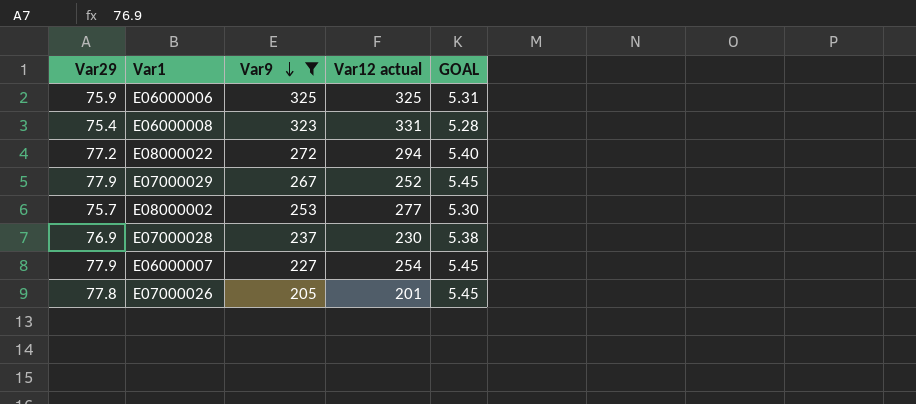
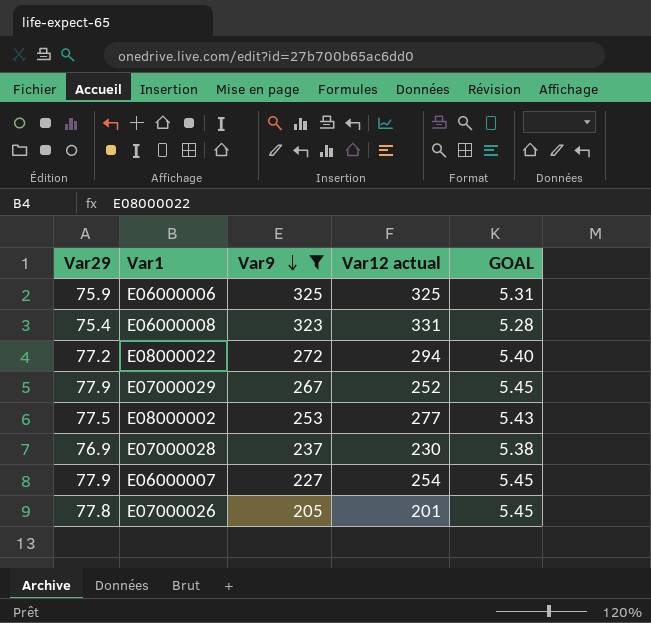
E08000002 | Var29: 75.7 -> 77.5
E08000002 | GOAL: 5.30 -> 5.43

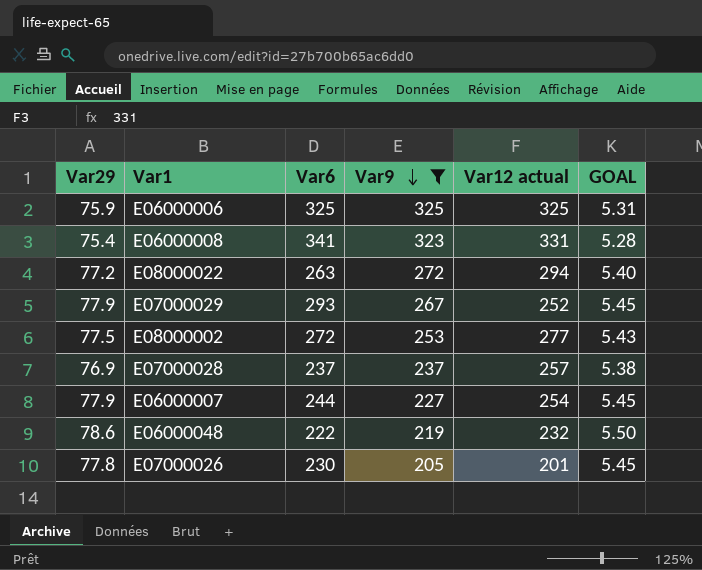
column Var6 | position: none -> 3
E07000028 | Var12 actual: 230 -> 257
row E06000048: none -> 78.6 | 222 | 219 | 232 | 5.50

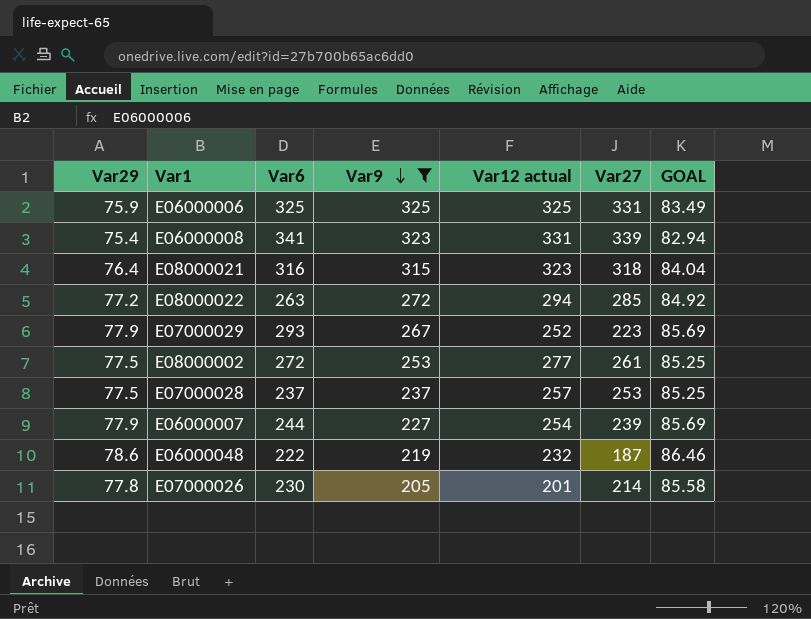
column Var27 | position: none -> 6
column GOAL | formula: [Var29] * 0.07 -> [Var29] * 1.1
row E08000021: none -> 76.4 | 316 | 315 | 323 | 318 | 84.04
E07000028 | Var29: 76.9 -> 77.5

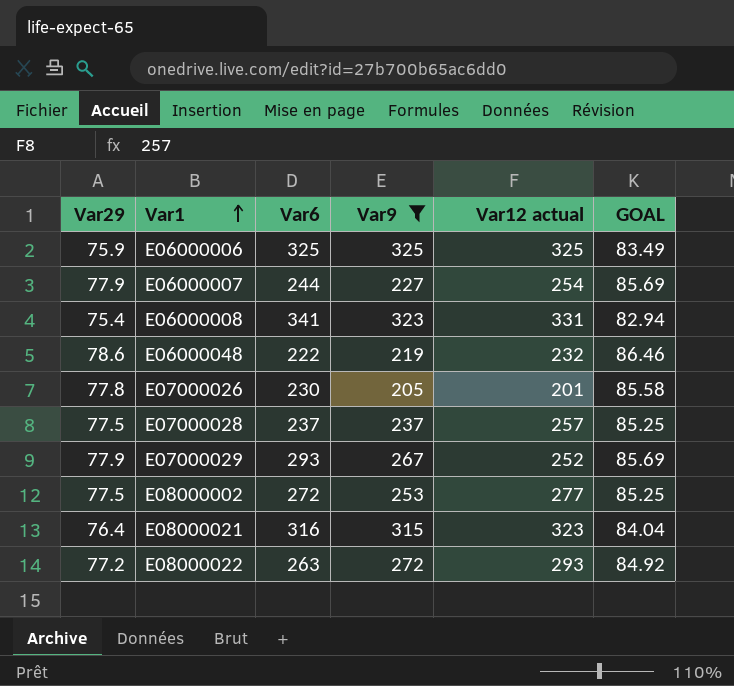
row order: Var9 descending -> Var1 ascending
column Var27 | position: 6 -> none
E08000022 | Var12 actual: 294 -> 293

